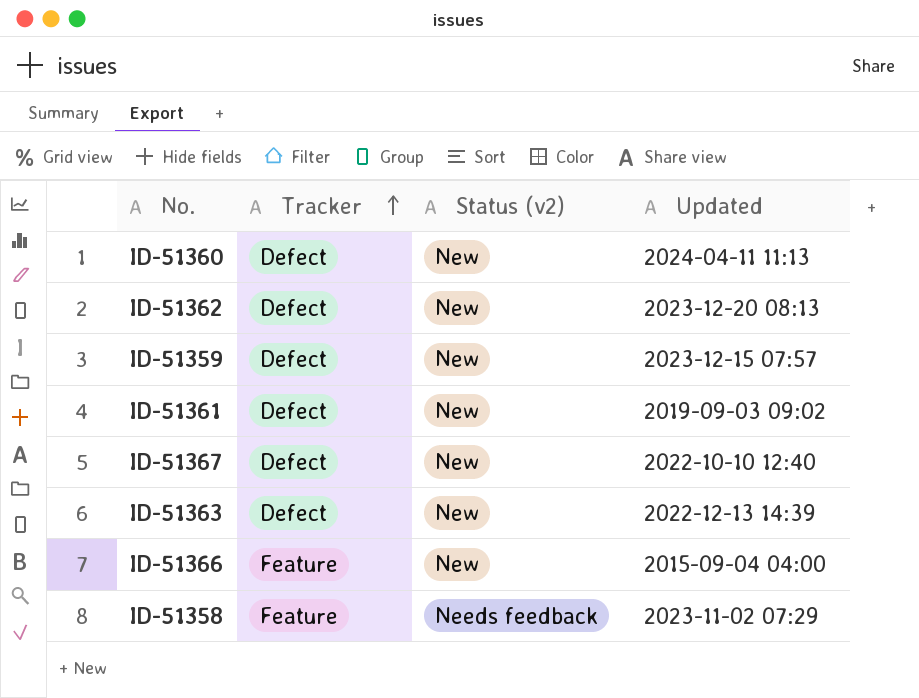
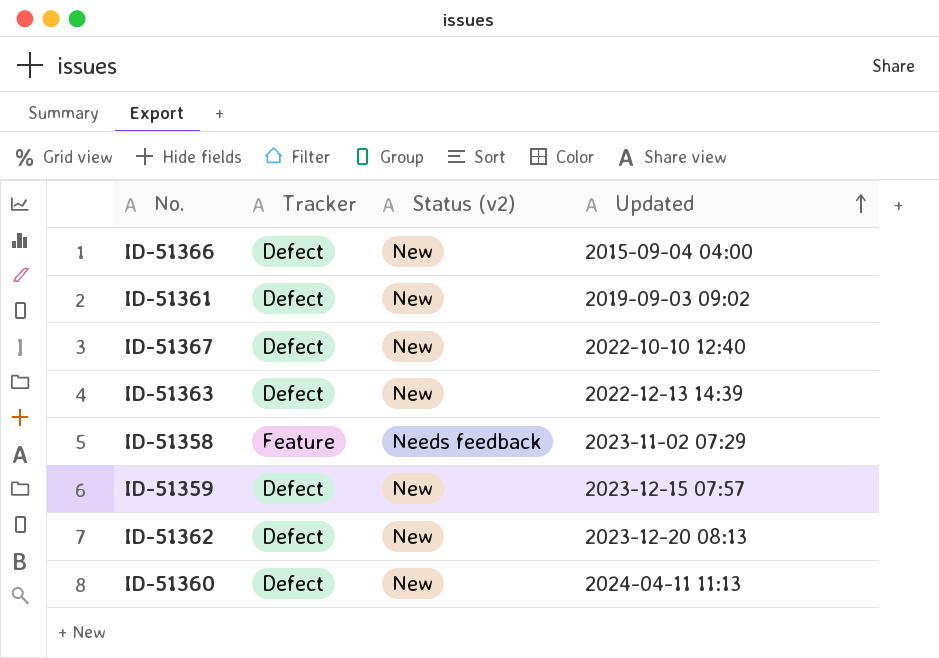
row order: Tracker ascending -> Updated ascending
ID-51366 | Tracker: Feature -> Defect

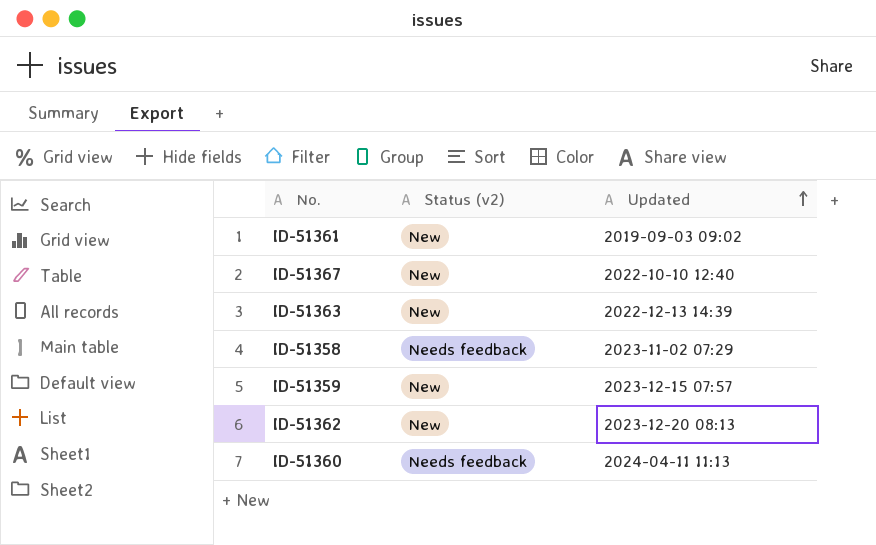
column Tracker | position: 2 -> none
row ID-51366: Defect | New | 2015-09-04 04:00 -> none
ID-51360 | Status (v2): New -> Needs feedback

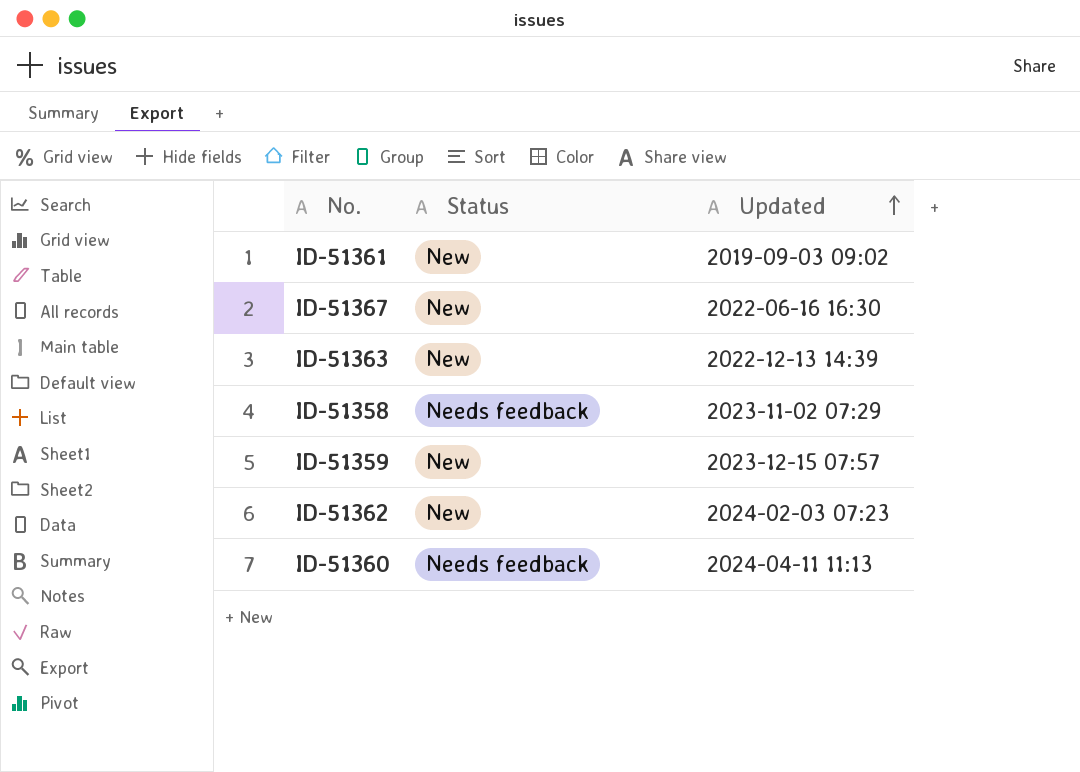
column name: Status (v2) -> Status
ID-51367 | Updated: 2022-10-10 12:40 -> 2022-06-16 16:30
ID-51362 | Updated: 2023-12-20 08:13 -> 2024-02-03 07:23

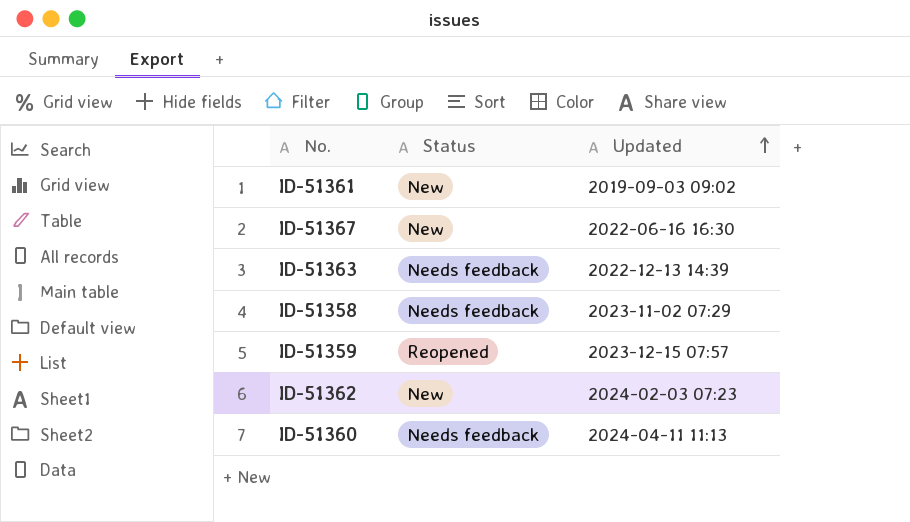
ID-51363 | Status: New -> Needs feedback
ID-51359 | Status: New -> Reopened

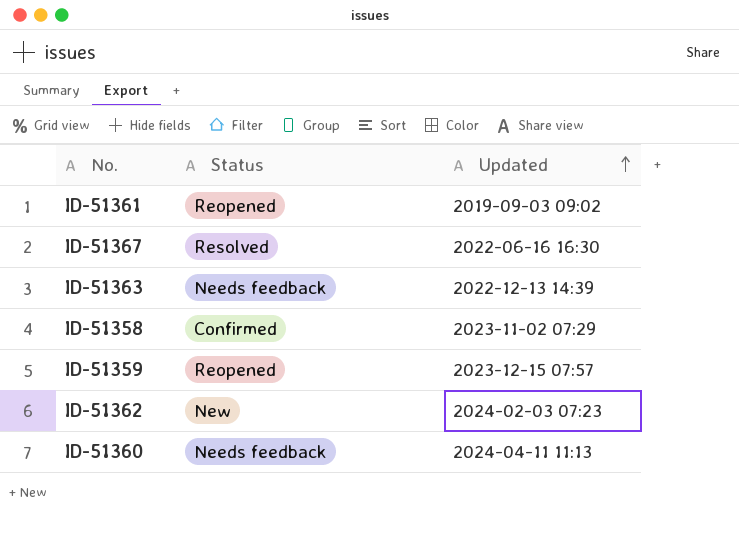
ID-51361 | Status: New -> Reopened
ID-51367 | Status: New -> Resolved
ID-51358 | Status: Needs feedback -> Confirmed

